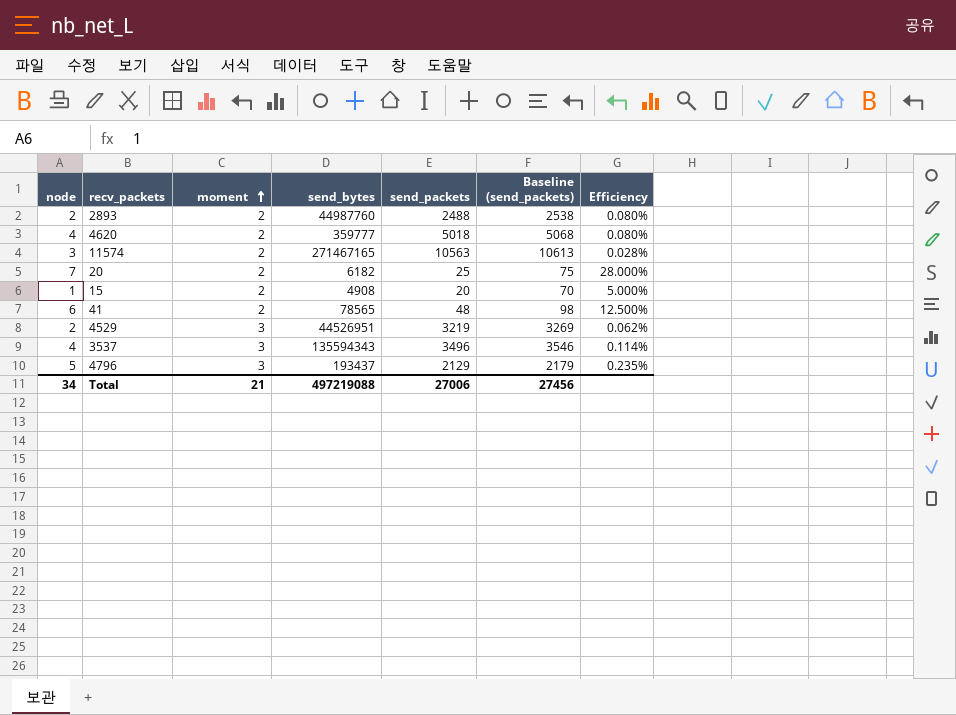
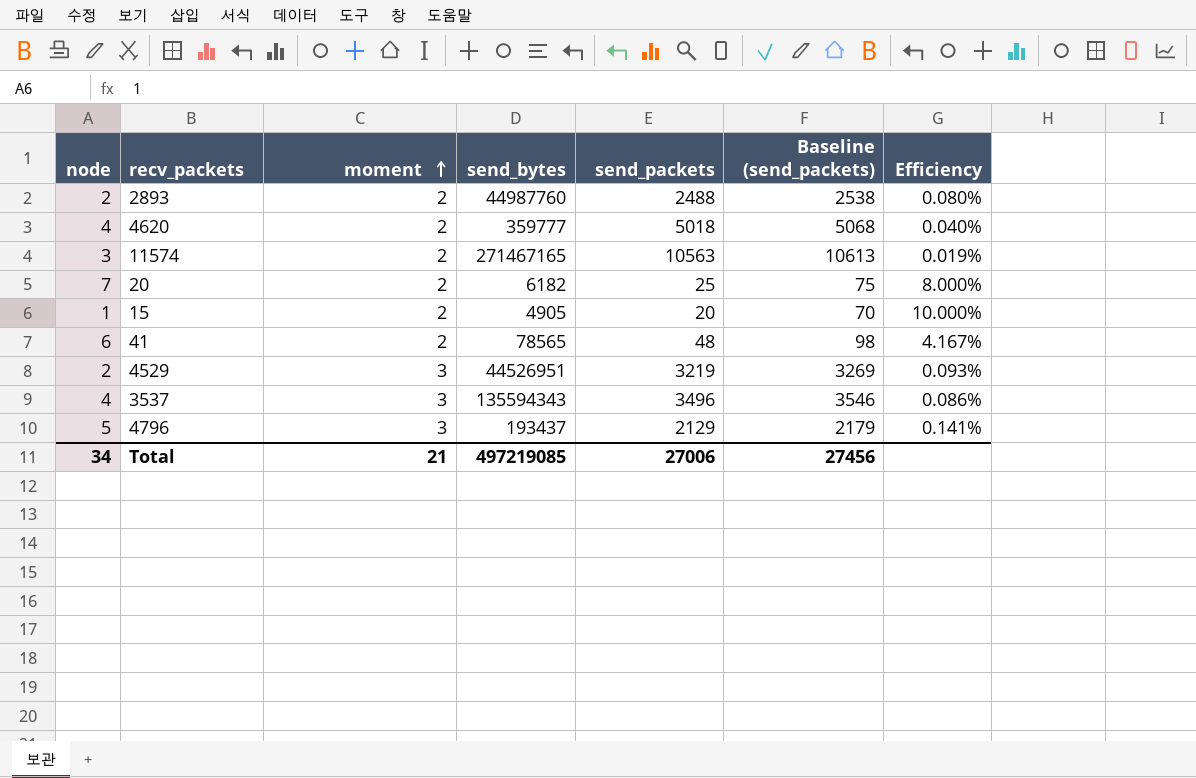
column Efficiency | formula: [node] / [send_packets] -> [moment] / [send_packets]
15 | send_bytes: 4908 -> 4905
Total | send_bytes: 497219088 -> 497219085

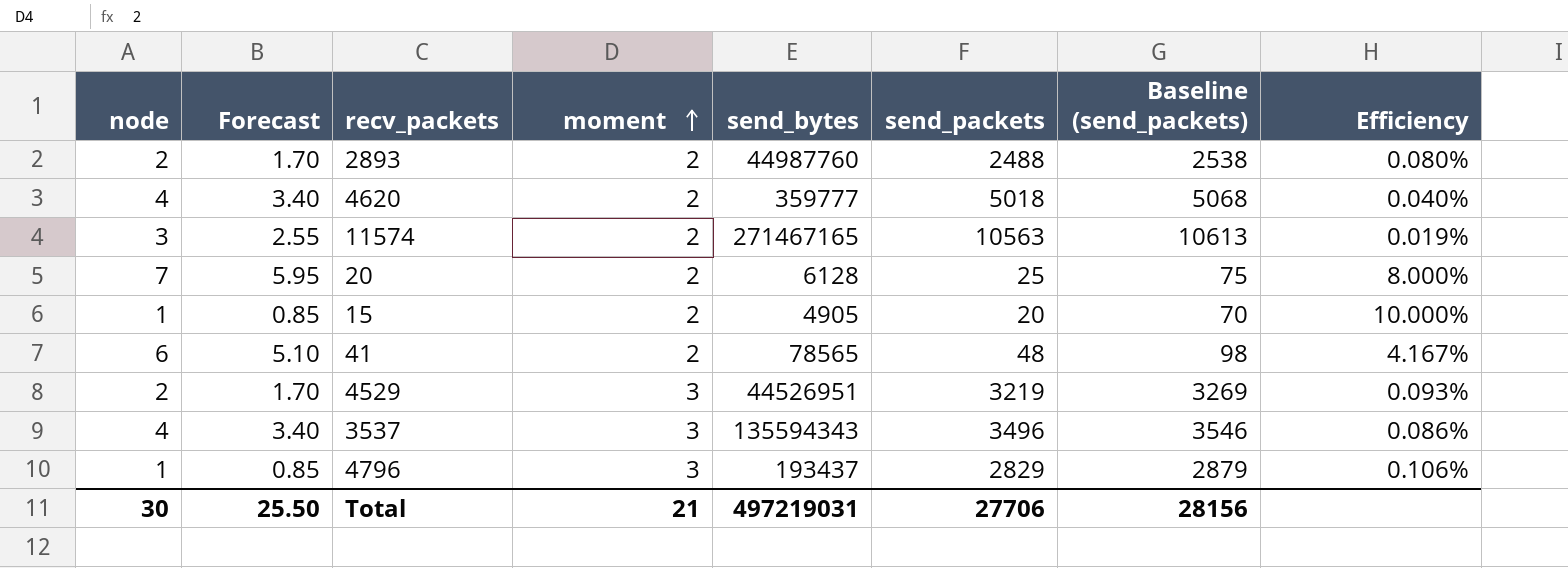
column Forecast | formula: none -> [node] * 0.85
20 | send_bytes: 6182 -> 6128
4796 | node: 5 -> 1
4796 | send_packets: 2129 -> 2829
4796 | Baseline (send_packets): 2179 -> 2879
4796 | Efficiency: 0.141% -> 0.106%
Total | node: 34 -> 30
Total | send_bytes: 497219085 -> 497219031
Total | send_packets: 27006 -> 27706
Total | Baseline (send_packets): 27456 -> 28156

